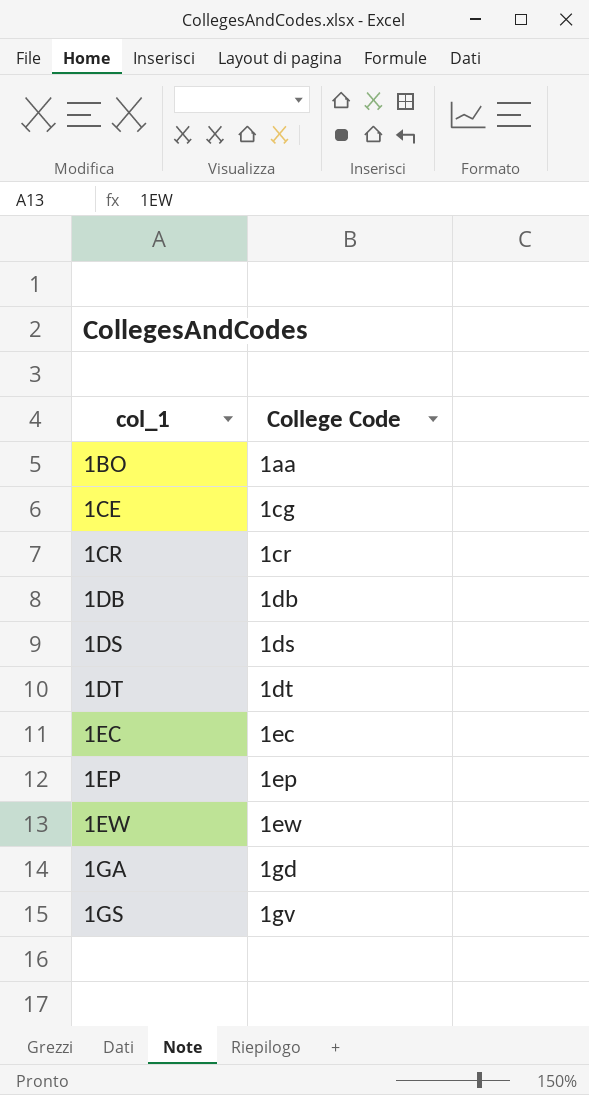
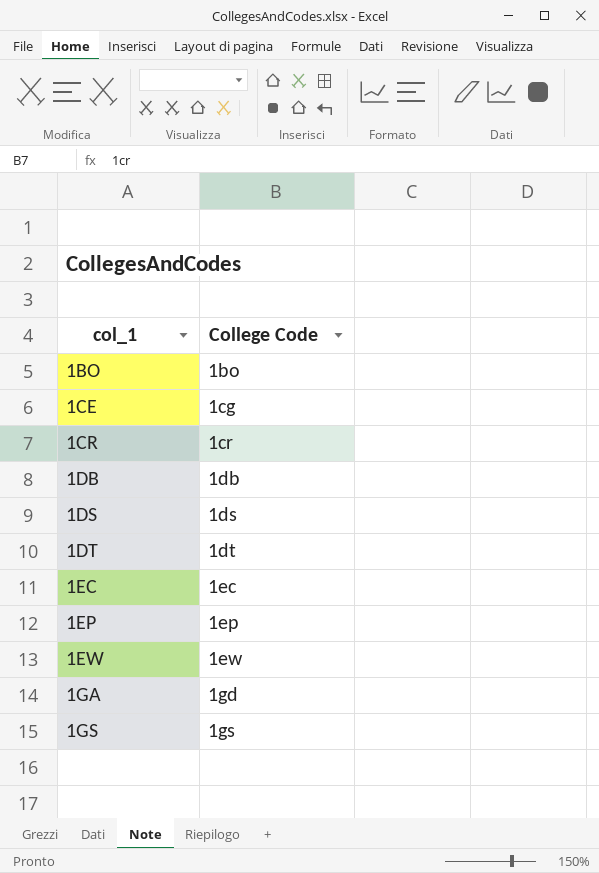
1BO | College Code: 1aa -> 1bo
1GS | College Code: 1gv -> 1gs

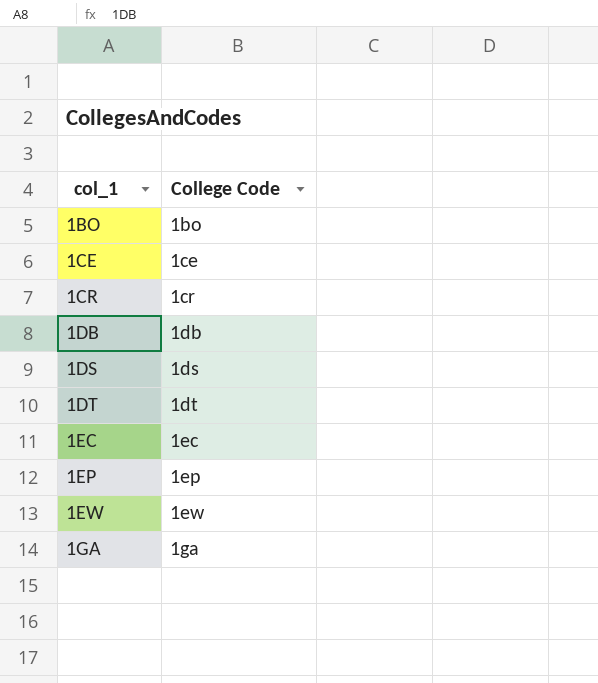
row 1GS: 1gs -> none
1CE | College Code: 1cg -> 1ce
1GA | College Code: 1gd -> 1ga

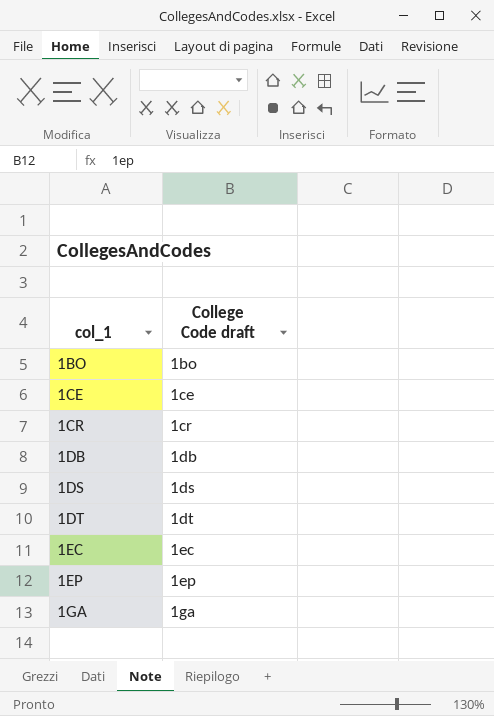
column name: College Code -> College Code draft
row 1EW: 1ew -> none

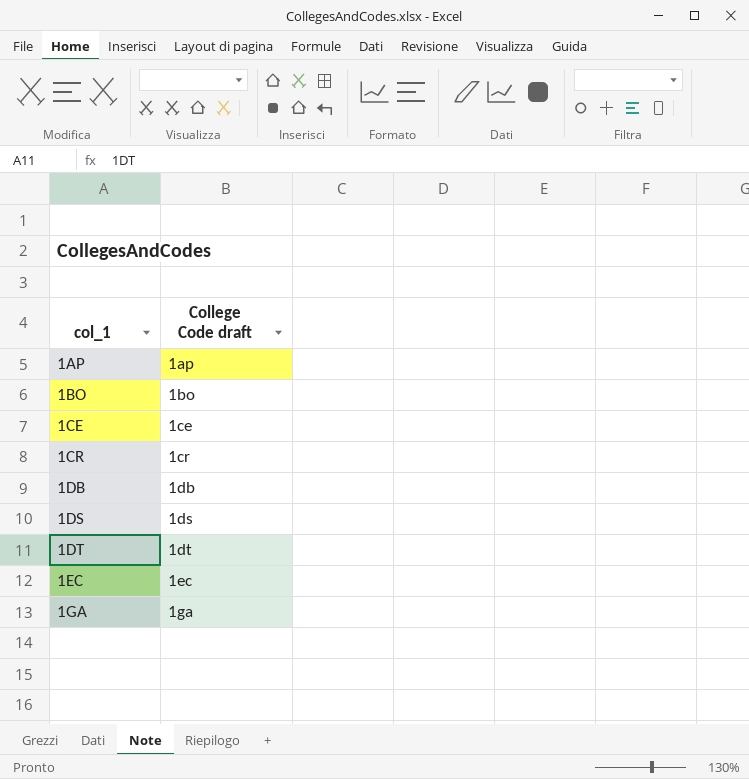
row 1EP: 1ep -> none
row 1AP: none -> 1ap

